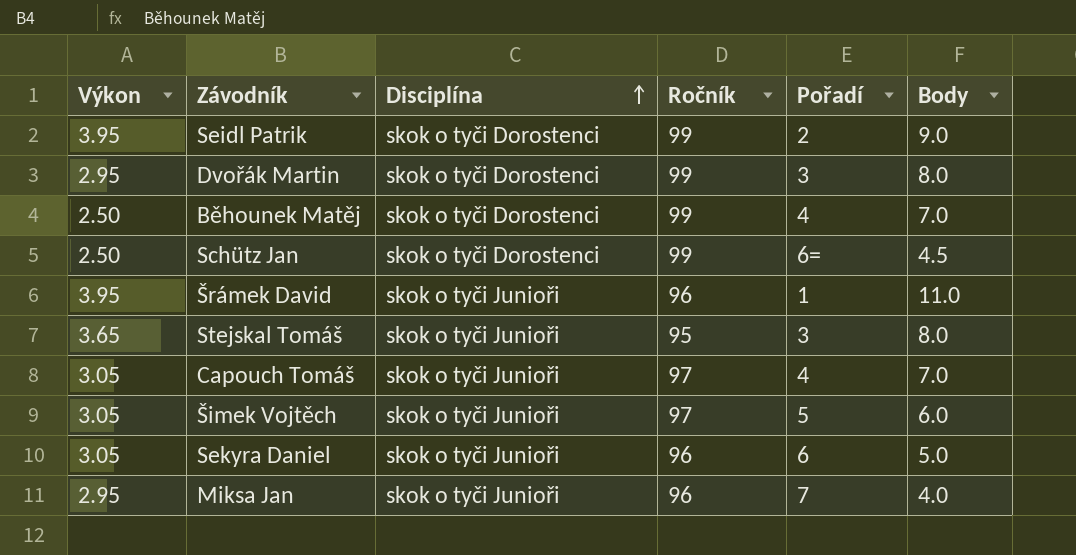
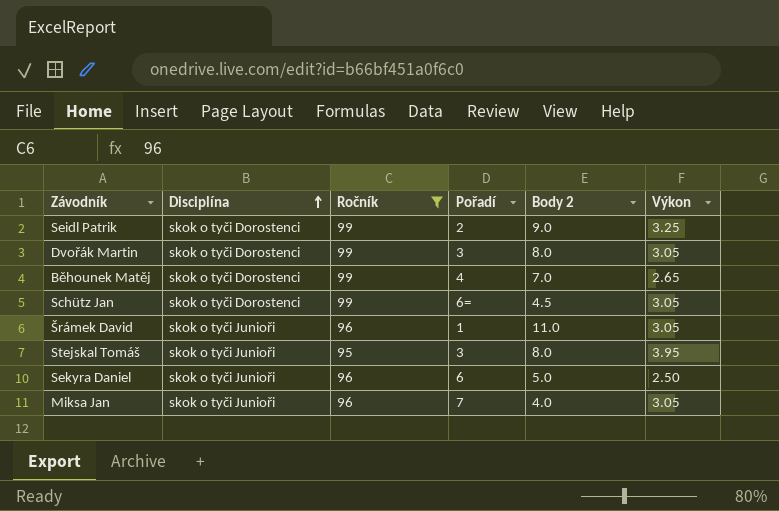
filter: none -> Ročník != 97
column name: Body -> Body 2
column Výkon | position: 1 -> 6
Seidl Patrik | Výkon: 3.95 -> 3.25
Dvořák Martin | Výkon: 2.95 -> 3.05
Běhounek Matěj | Výkon: 2.50 -> 2.65
Schütz Jan | Výkon: 2.50 -> 3.05
Šrámek David | Výkon: 3.95 -> 3.05
Stejskal Tomáš | Výkon: 3.65 -> 3.95
Sekyra Daniel | Výkon: 3.05 -> 2.50
Miksa Jan | Výkon: 2.95 -> 3.05

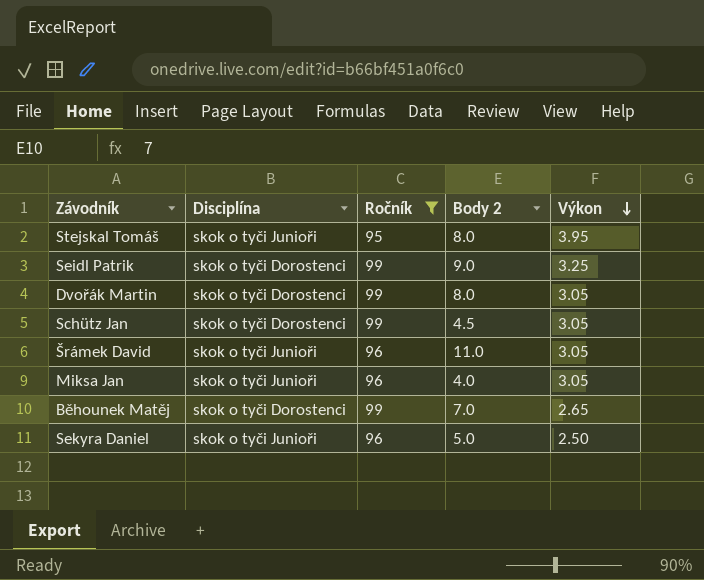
row order: Disciplína ascending -> Výkon descending
column Pořadí | position: 4 -> none

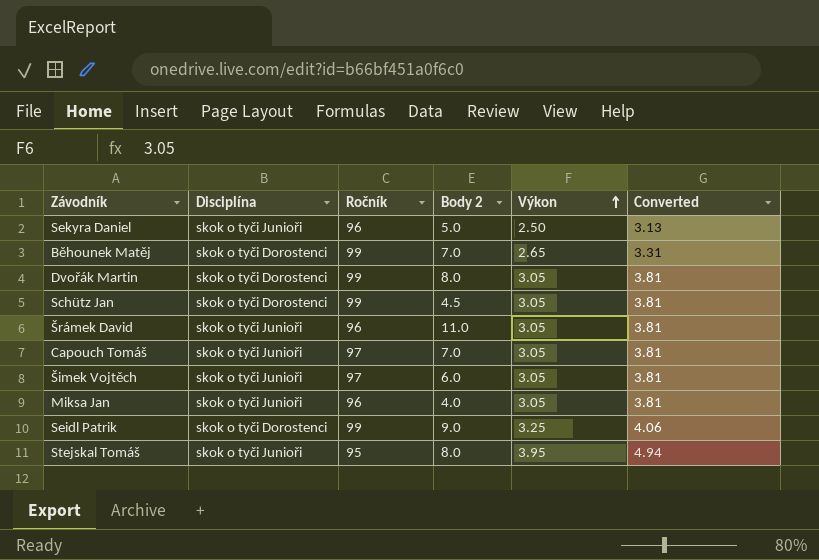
filter: Ročník != 97 -> none
row order: Výkon descending -> Výkon ascending
column Converted | formula: none -> [Výkon] * 1.25

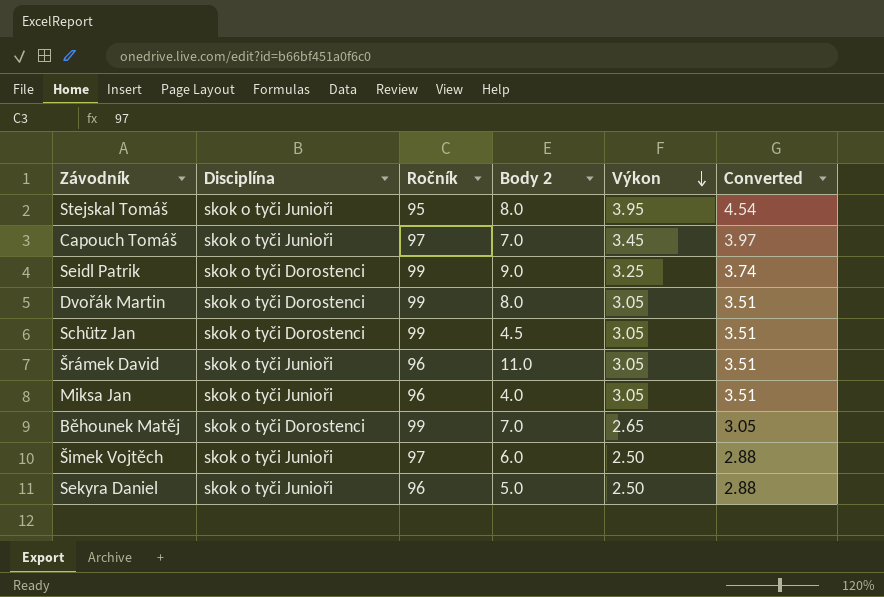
row order: Výkon ascending -> Výkon descending
column Converted | formula: [Výkon] * 1.25 -> [Výkon] * 1.15
Capouch Tomáš | Výkon: 3.05 -> 3.45
Šimek Vojtěch | Výkon: 3.05 -> 2.50

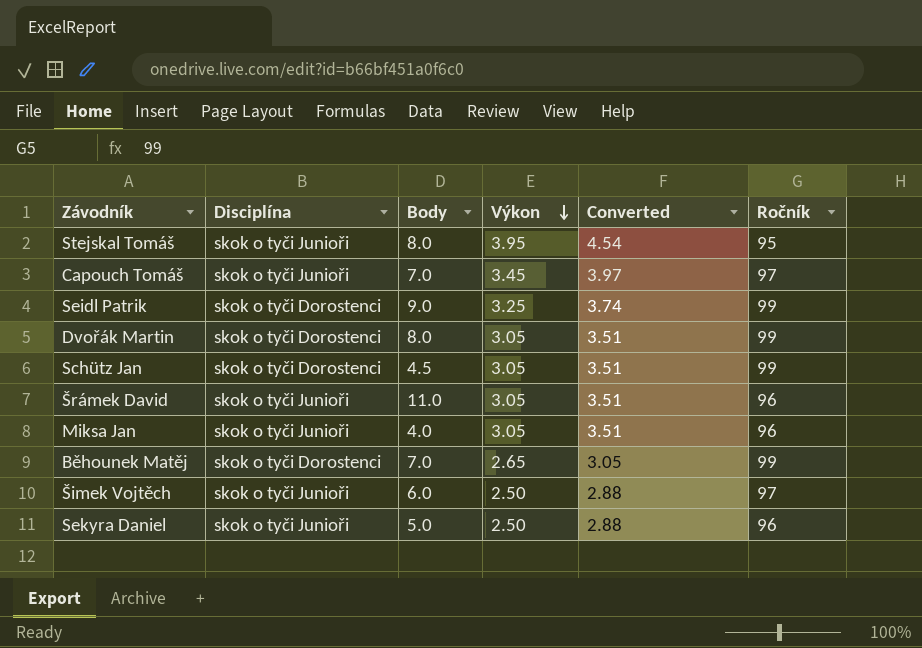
column name: Body 2 -> Body
column Ročník | position: 3 -> 6

